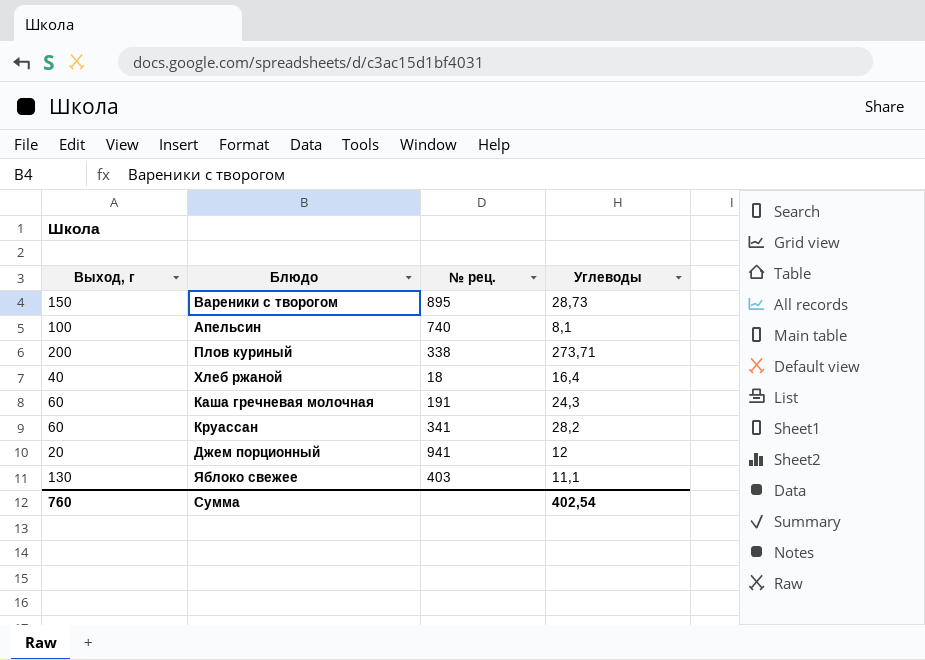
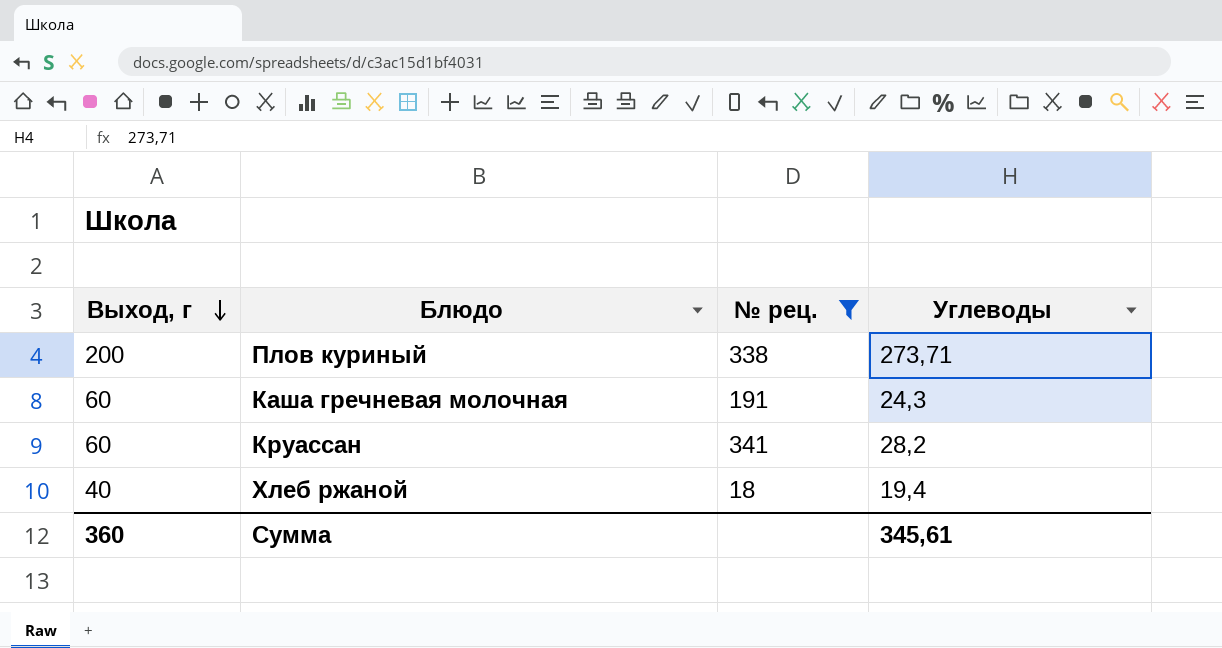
filter: none -> № рец. <= 341
row order: none -> Выход, г descending
Хлеб ржаной | Углеводы: 16,4 -> 19,4
Сумма | Выход, г: 760 -> 360
Сумма | Углеводы: 402,54 -> 345,61

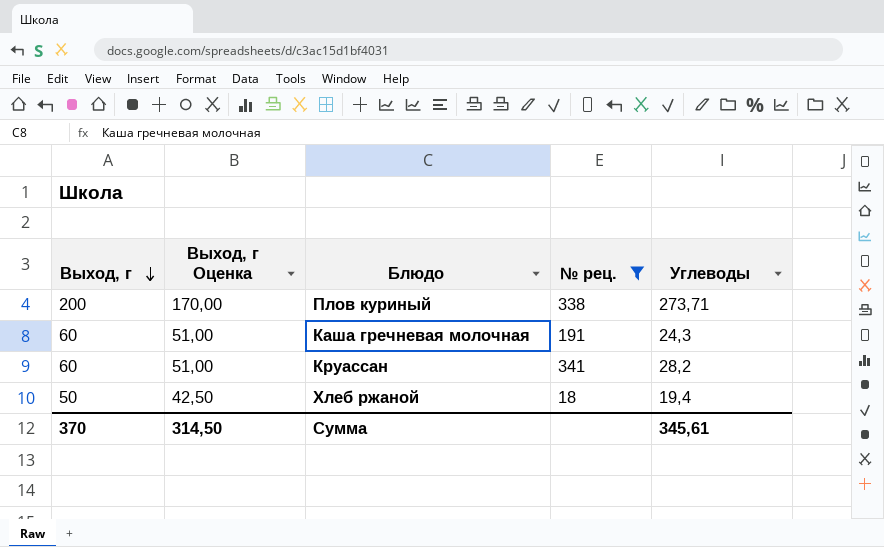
column Выход, г Оценка | formula: none -> [Выход, г] * 0,85
Хлеб ржаной | Выход, г: 40 -> 50
Сумма | Выход, г: 360 -> 370

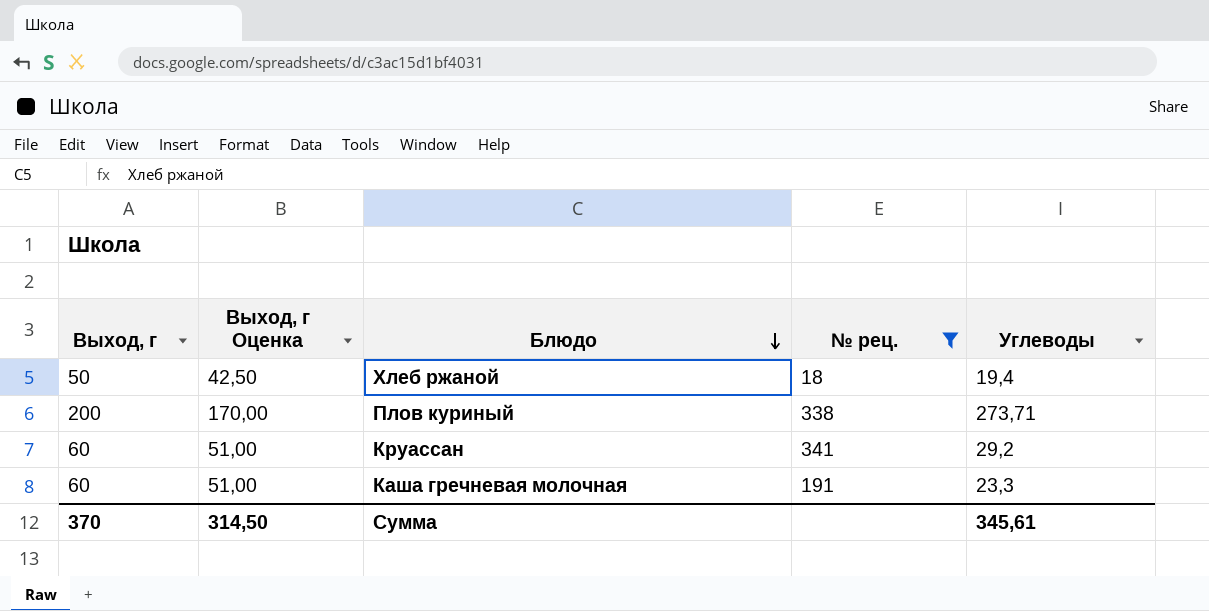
row order: Выход, г descending -> Блюдо descending
Круассан | Углеводы: 28,2 -> 29,2
Каша гречневая молочная | Углеводы: 24,3 -> 23,3

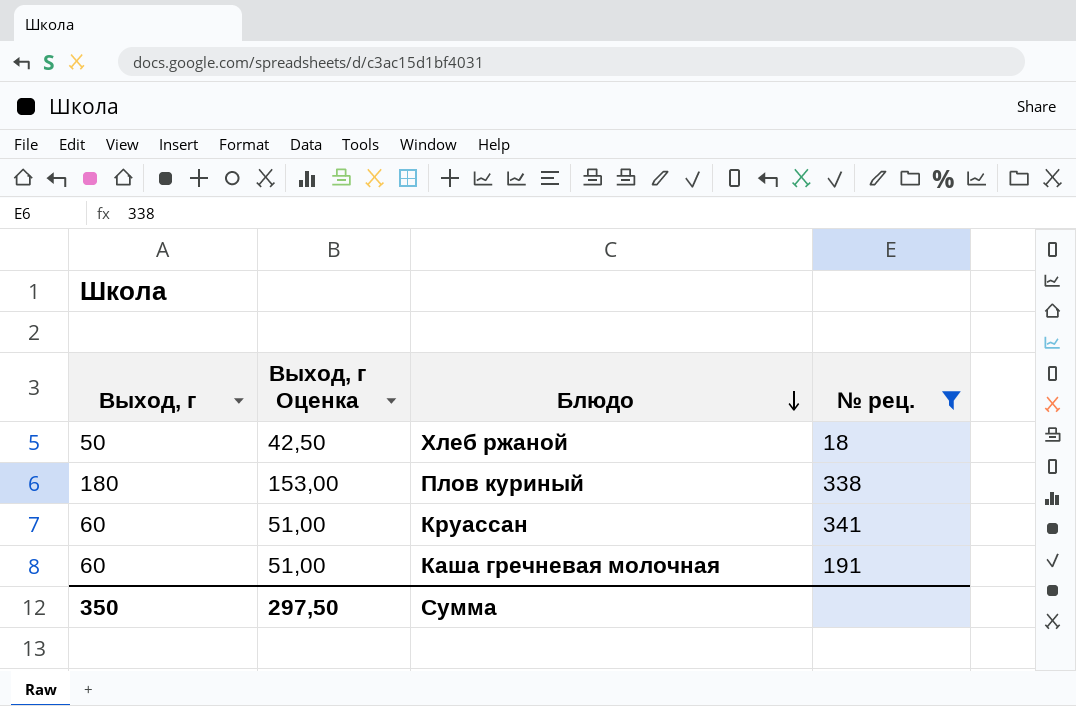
column Углеводы | position: 5 -> none
Плов куриный | Выход, г: 200 -> 180
Плов куриный | Выход, г Оценка: 170,00 -> 153,00
Сумма | Выход, г: 370 -> 350
Сумма | Выход, г Оценка: 314,50 -> 297,50

